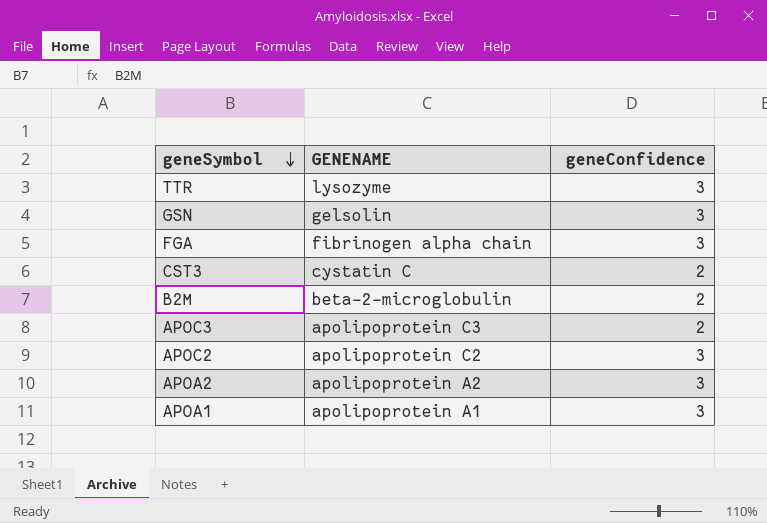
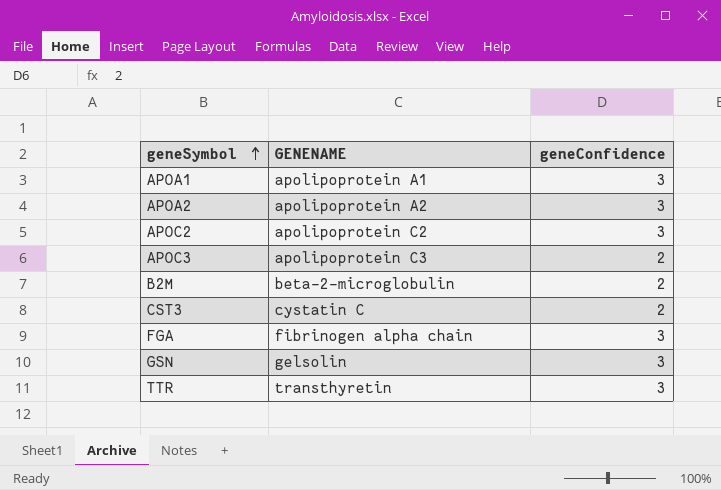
row order: geneSymbol descending -> geneSymbol ascending
TTR | GENENAME: lysozyme -> transthyretin

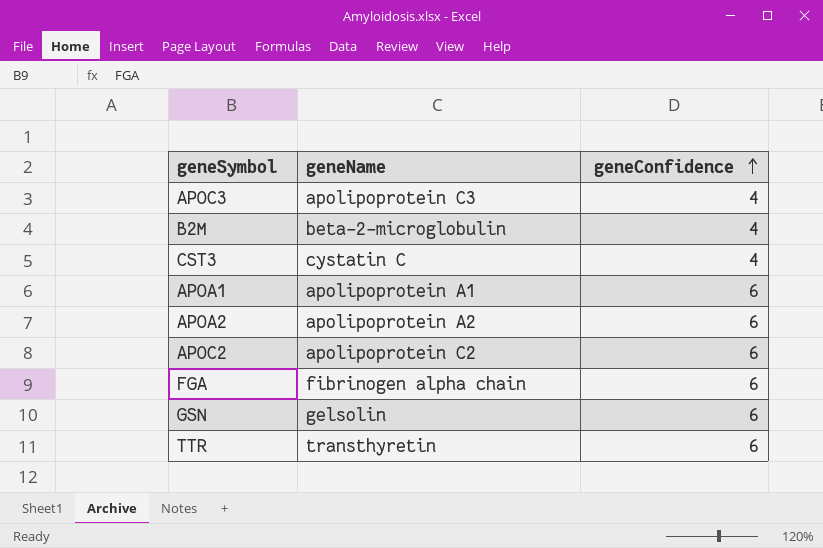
row order: geneSymbol ascending -> geneConfidence ascending
column name: GENENAME -> geneName
APOC3 | geneConfidence: 2 -> 4
B2M | geneConfidence: 2 -> 4
CST3 | geneConfidence: 2 -> 4
APOA1 | geneConfidence: 3 -> 6
APOA2 | geneConfidence: 3 -> 6
APOC2 | geneConfidence: 3 -> 6
FGA | geneConfidence: 3 -> 6
GSN | geneConfidence: 3 -> 6
TTR | geneConfidence: 3 -> 6

